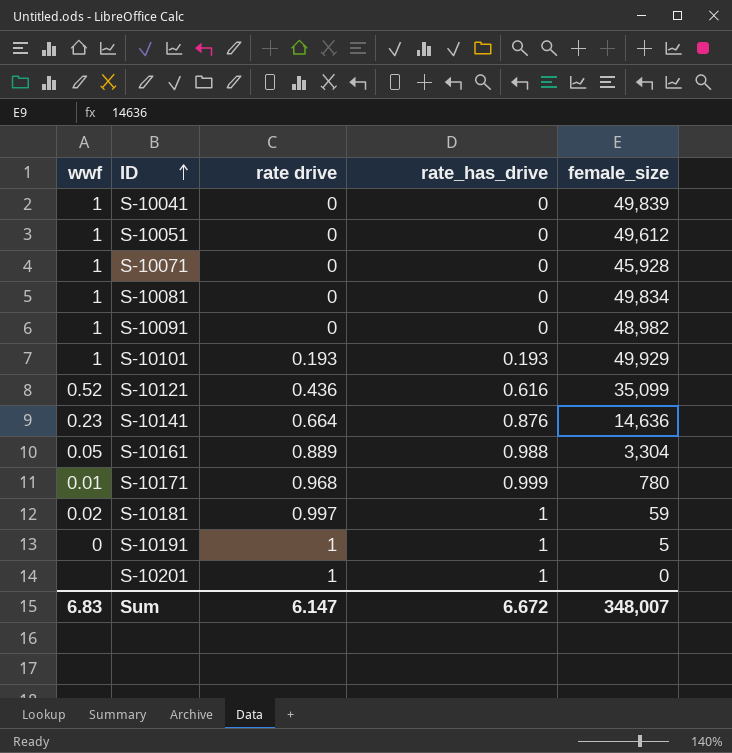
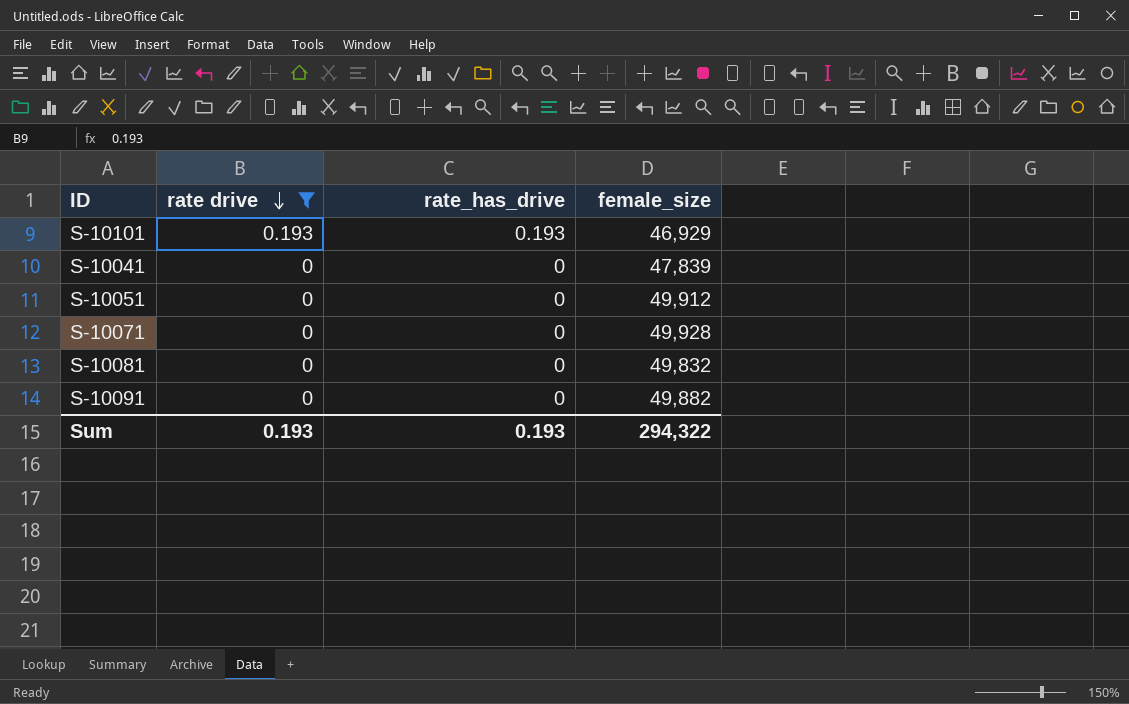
filter: none -> rate drive <= 0.193
row order: ID ascending -> rate drive descending
column wwf | position: 1 -> none
S-10101 | female_size: 49,929 -> 46,929
S-10041 | female_size: 49,839 -> 47,839
S-10051 | female_size: 49,612 -> 49,912
S-10071 | female_size: 45,928 -> 49,928
S-10081 | female_size: 49,834 -> 49,832
S-10091 | female_size: 48,982 -> 49,882
Sum | rate drive: 6.147 -> 0.193
Sum | rate_has_drive: 6.672 -> 0.193
Sum | female_size: 348,007 -> 294,322

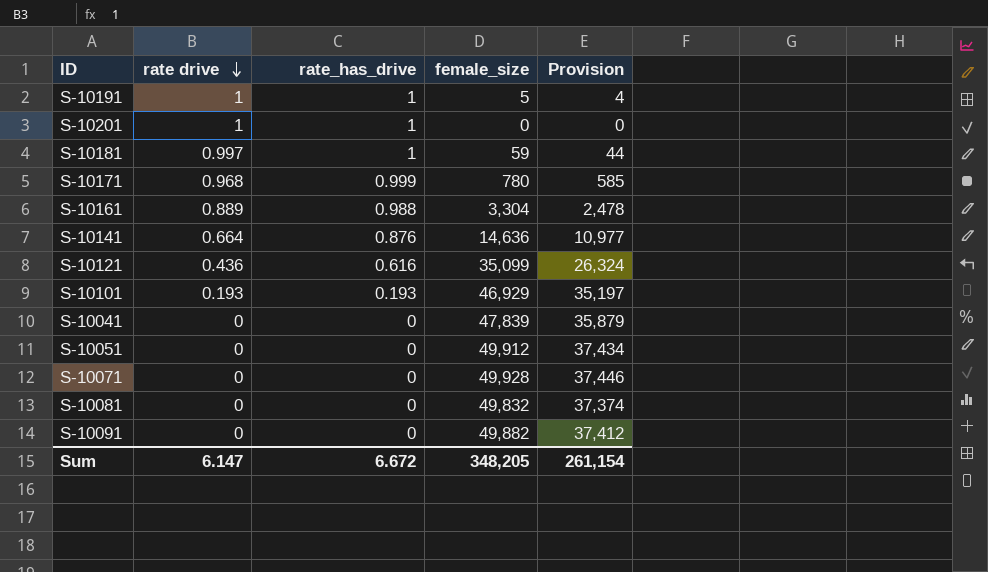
filter: rate drive <= 0.193 -> none
column Provision | formula: none -> [female_size] * 0.75
Sum | rate drive: 0.193 -> 6.147
Sum | rate_has_drive: 0.193 -> 6.672
Sum | female_size: 294,322 -> 348,205

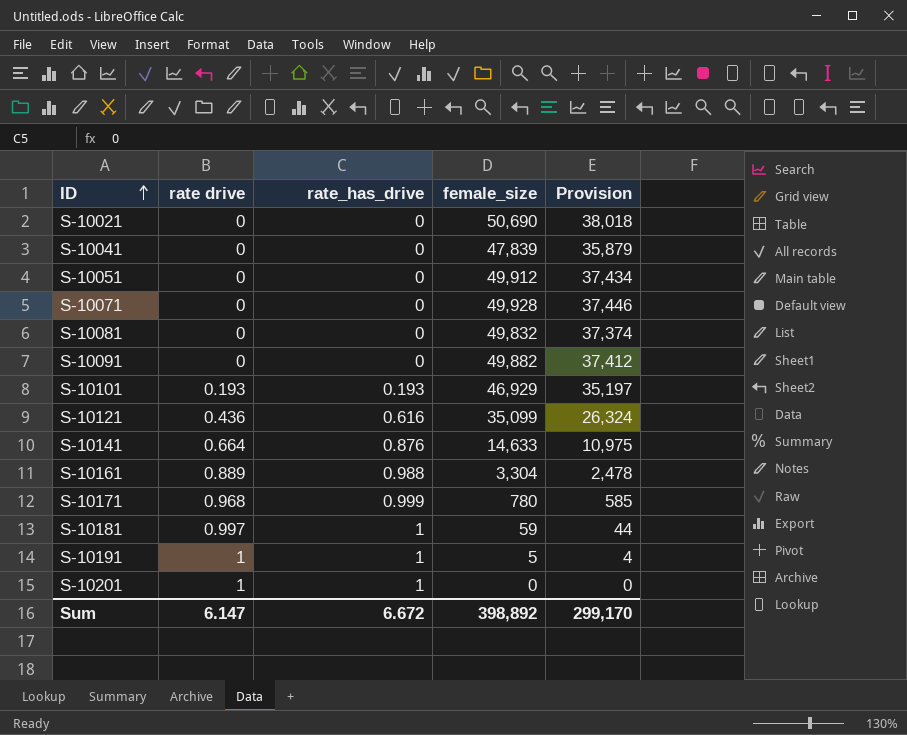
row order: rate drive descending -> ID ascending
row S-10021: none -> 0 | 0 | 50,690 | 38,018
S-10141 | female_size: 14,636 -> 14,633
S-10141 | Provision: 10,977 -> 10,975
Sum | female_size: 348,205 -> 398,892
Sum | Provision: 261,154 -> 299,170

